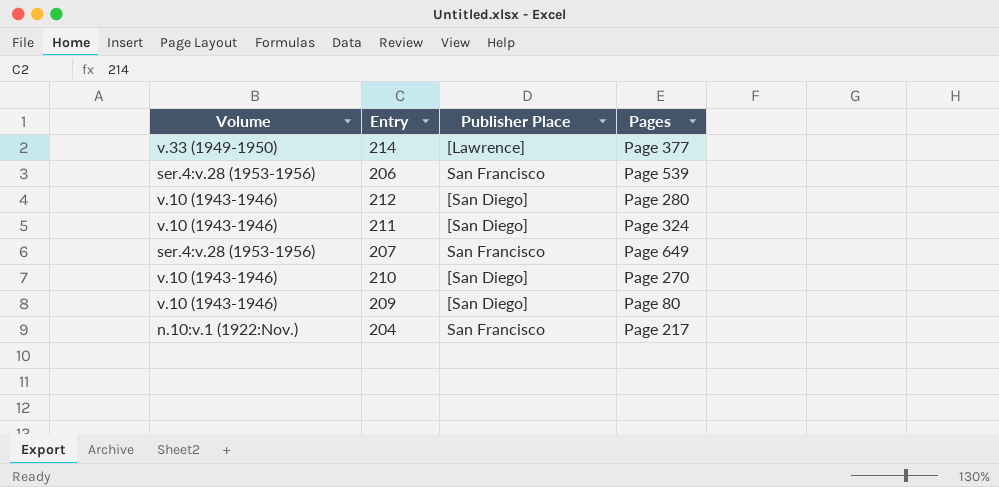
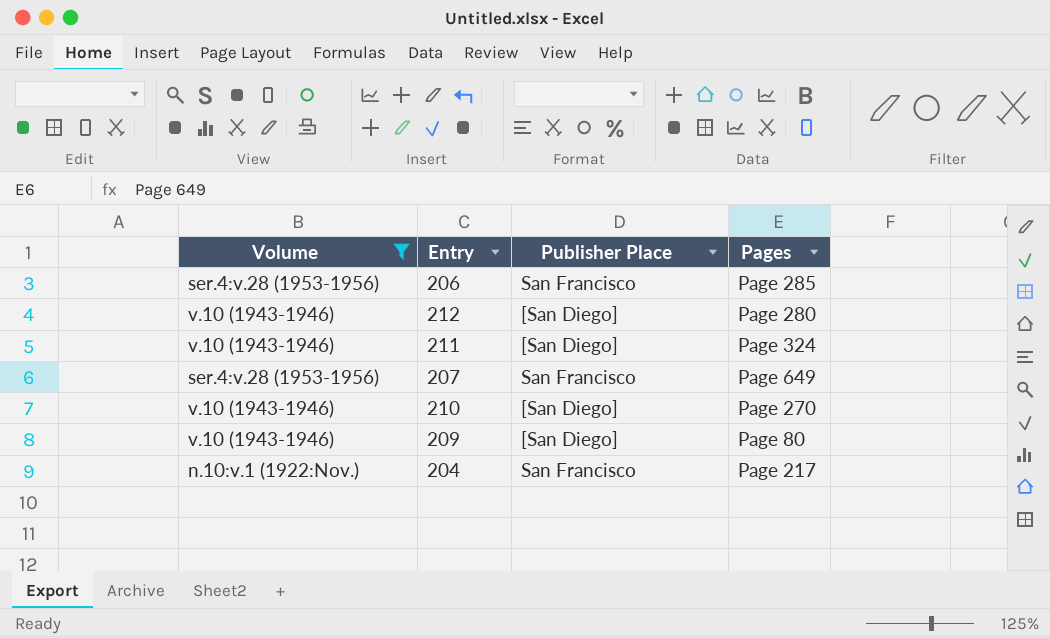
filter: none -> Volume != v.33 (1949-1950)
206 | Pages: Page 539 -> Page 285

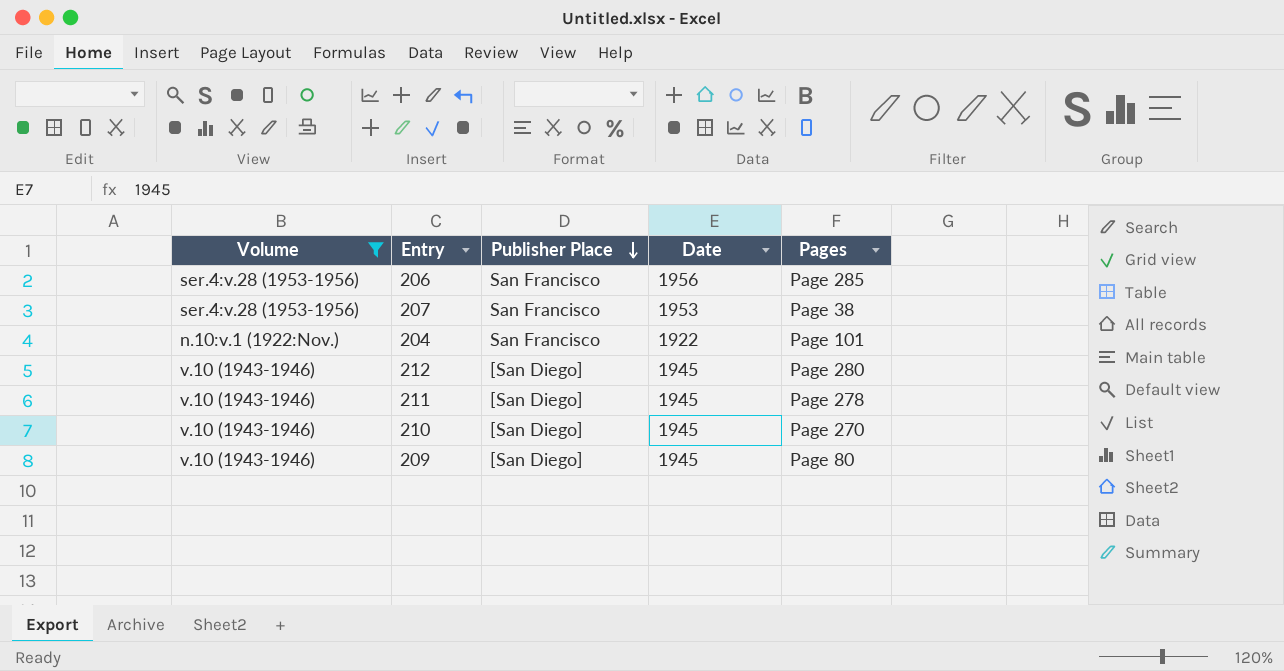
row order: none -> Publisher Place descending
column Date | position: none -> 4
207 | Pages: Page 649 -> Page 38
204 | Pages: Page 217 -> Page 101
211 | Pages: Page 324 -> Page 278

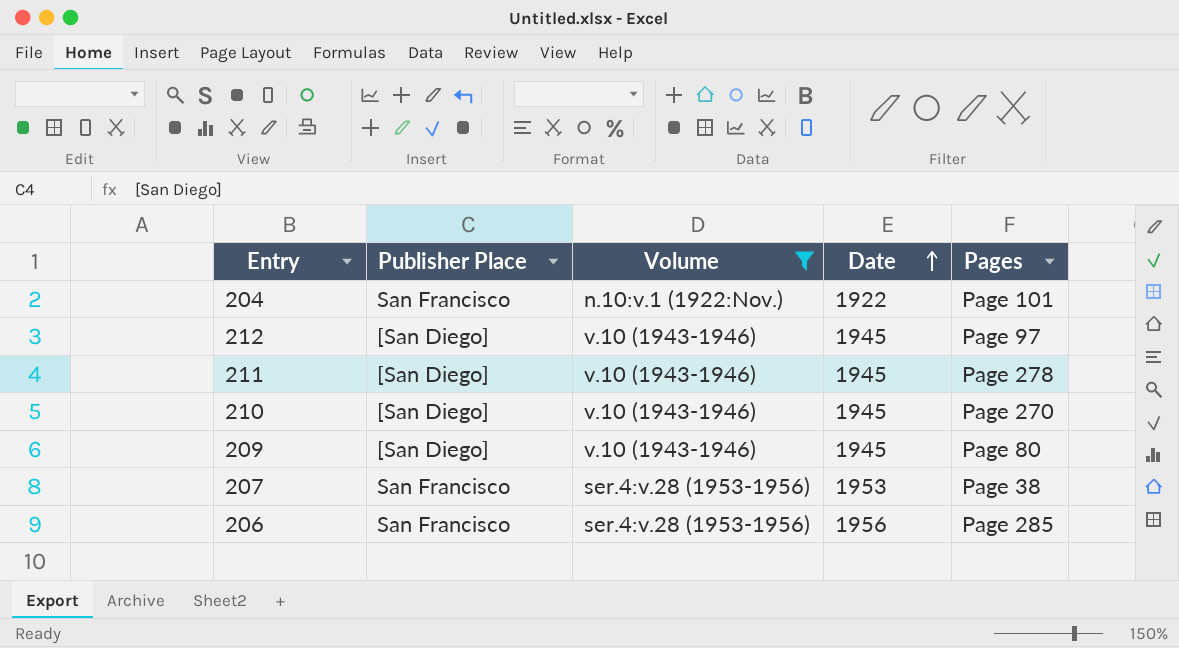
row order: Publisher Place descending -> Date ascending
column Volume | position: 1 -> 3
212 | Pages: Page 280 -> Page 97

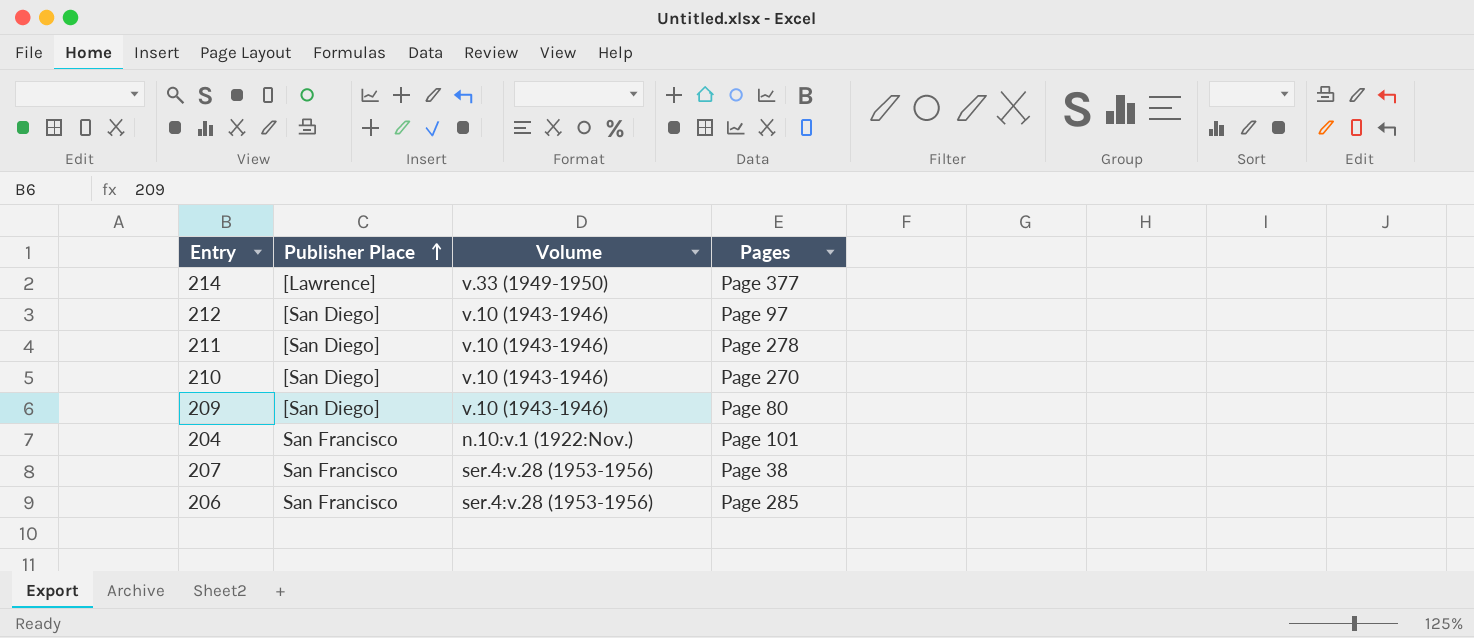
filter: Volume != v.33 (1949-1950) -> none
row order: Date ascending -> Publisher Place ascending
column Date | position: 4 -> none

